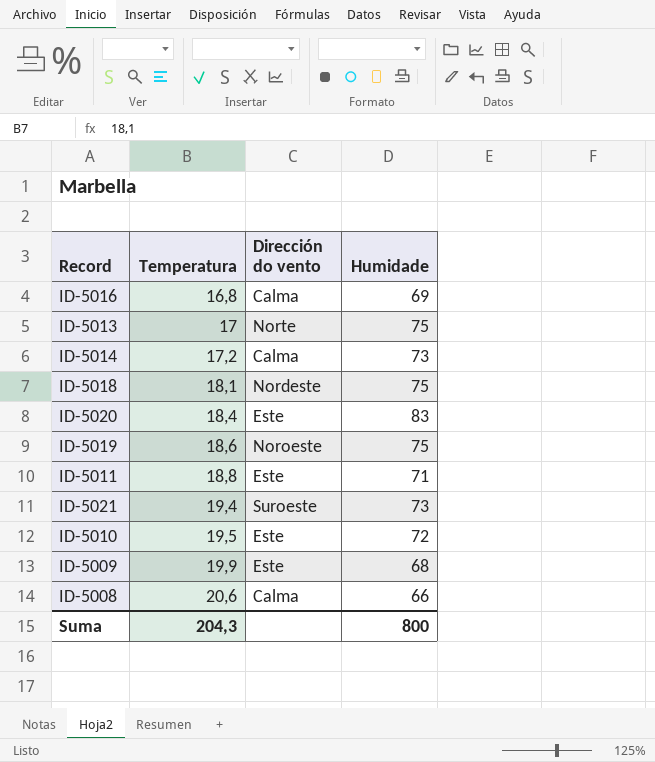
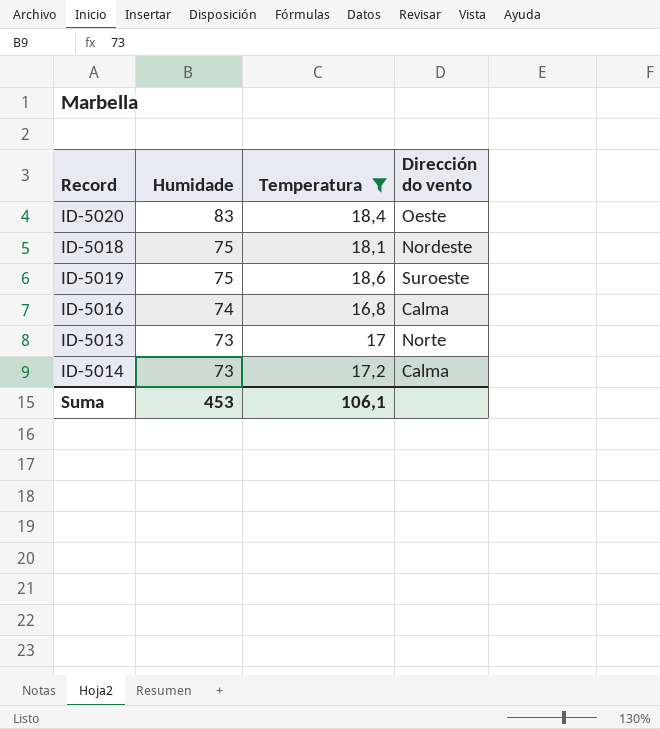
filter: none -> Temperatura <= 18,6
row order: Temperatura ascending -> Humidade descending
column Humidade | position: 4 -> 2
ID-5020 | Dirección do vento: Este -> Oeste
ID-5019 | Dirección do vento: Noroeste -> Suroeste
ID-5016 | Humidade: 69 -> 74
ID-5013 | Humidade: 75 -> 73
Suma | Humidade: 800 -> 453
Suma | Temperatura: 204,3 -> 106,1

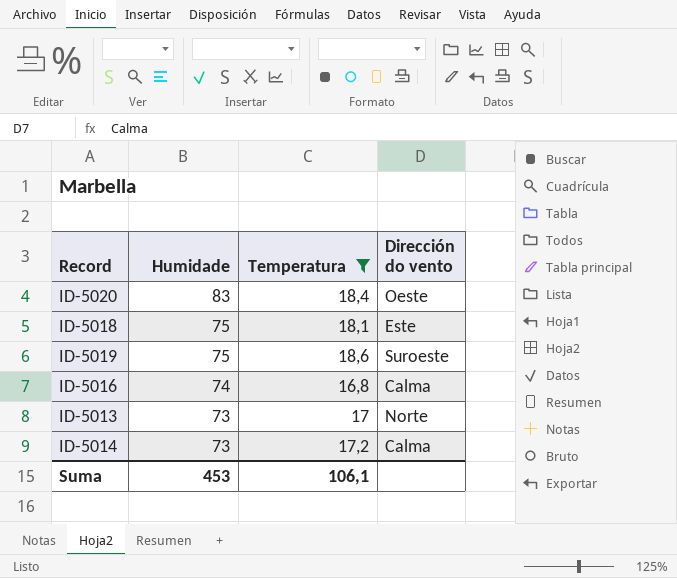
ID-5018 | Dirección do vento: Nordeste -> Este

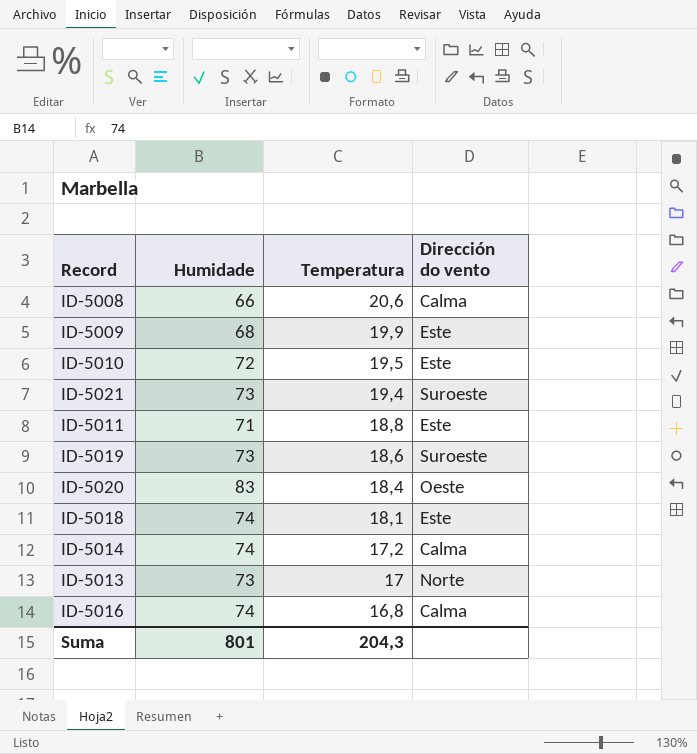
filter: Temperatura <= 18,6 -> none
row order: Humidade descending -> Temperatura descending
ID-5019 | Humidade: 75 -> 73
ID-5018 | Humidade: 75 -> 74
ID-5014 | Humidade: 73 -> 74
Suma | Humidade: 453 -> 801
Suma | Temperatura: 106,1 -> 204,3

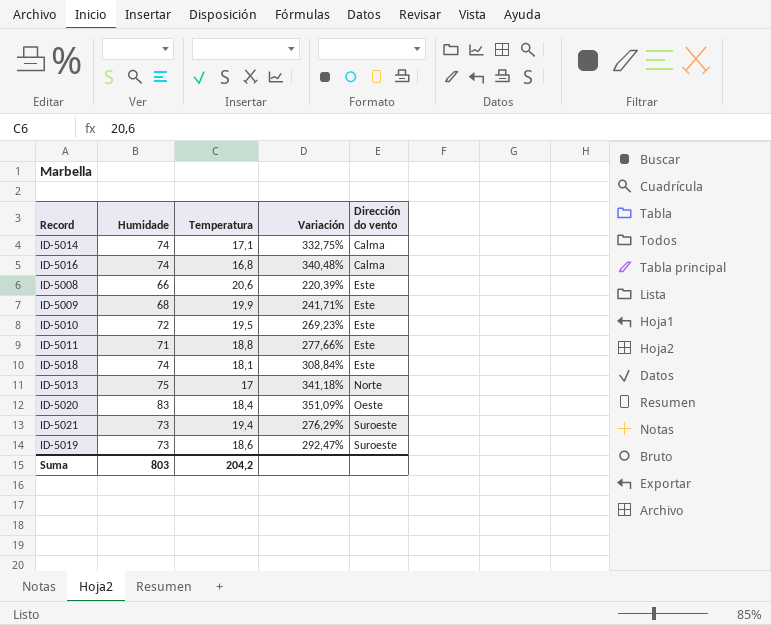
row order: Temperatura descending -> Dirección do vento ascending
column Variación | formula: none -> ([Humidade] - [Temperatura]) / [Temperatura]
ID-5014 | Temperatura: 17,2 -> 17,1
ID-5008 | Dirección do vento: Calma -> Este
ID-5013 | Humidade: 73 -> 75
Suma | Humidade: 801 -> 803
Suma | Temperatura: 204,3 -> 204,2

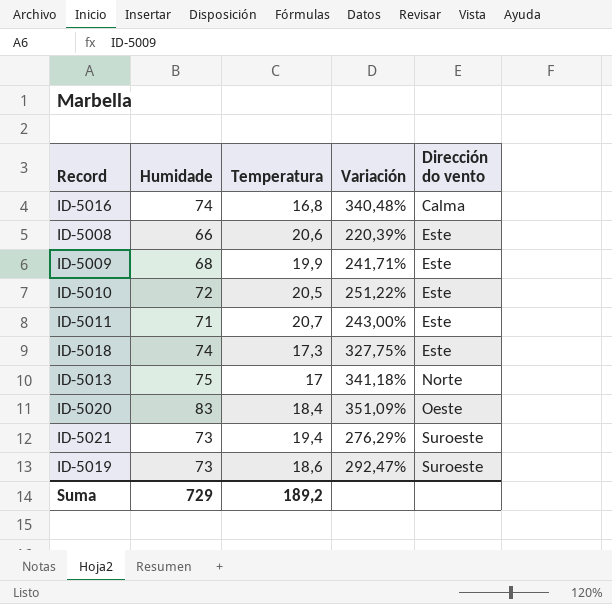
row ID-5014: 74 | 17,1 | 332,75% | Calma -> none
ID-5010 | Temperatura: 19,5 -> 20,5
ID-5010 | Variación: 269,23% -> 251,22%
ID-5011 | Temperatura: 18,8 -> 20,7
ID-5011 | Variación: 277,66% -> 243,00%
ID-5018 | Temperatura: 18,1 -> 17,3
ID-5018 | Variación: 308,84% -> 327,75%
Suma | Humidade: 803 -> 729
Suma | Temperatura: 204,2 -> 189,2

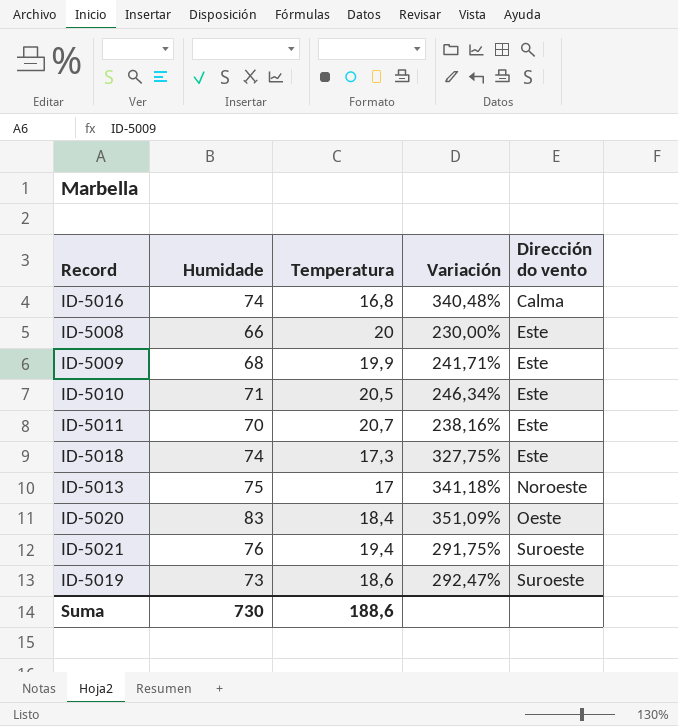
ID-5008 | Temperatura: 20,6 -> 20
ID-5008 | Variación: 220,39% -> 230,00%
ID-5010 | Humidade: 72 -> 71
ID-5010 | Variación: 251,22% -> 246,34%
ID-5011 | Humidade: 71 -> 70
ID-5011 | Variación: 243,00% -> 238,16%
ID-5013 | Dirección do vento: Norte -> Noroeste
ID-5021 | Humidade: 73 -> 76
ID-5021 | Variación: 276,29% -> 291,75%
Suma | Humidade: 729 -> 730
Suma | Temperatura: 189,2 -> 188,6

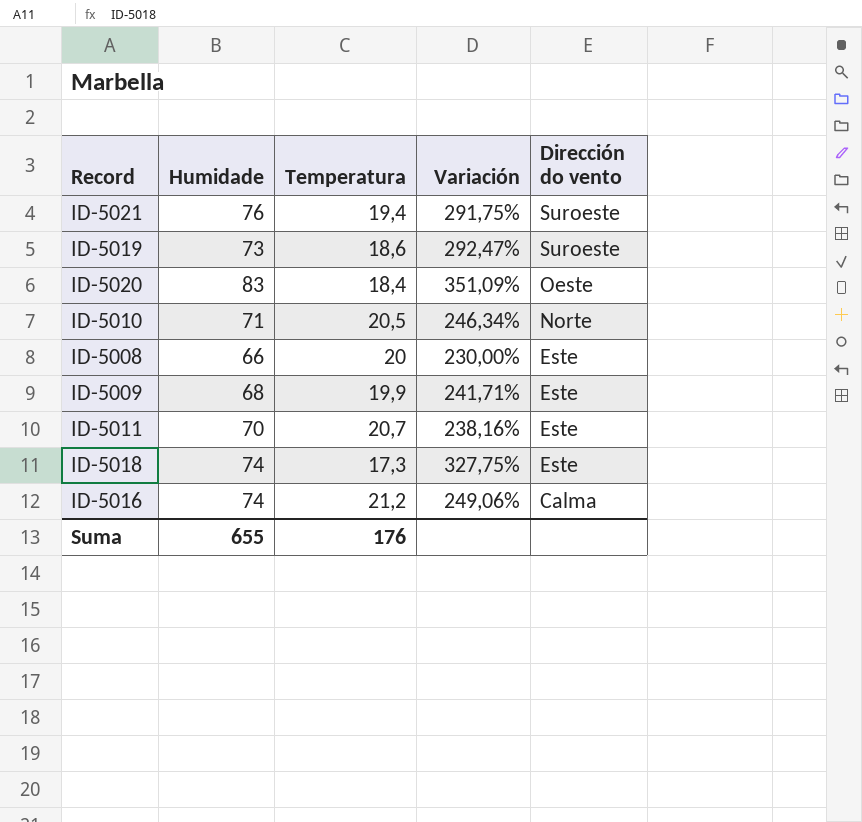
row order: Dirección do vento ascending -> Dirección do vento descending
row ID-5013: 75 | 17 | 341,18% | Noroeste -> none
ID-5010 | Dirección do vento: Este -> Norte
ID-5016 | Temperatura: 16,8 -> 21,2
ID-5016 | Variación: 340,48% -> 249,06%
Suma | Humidade: 730 -> 655
Suma | Temperatura: 188,6 -> 176

